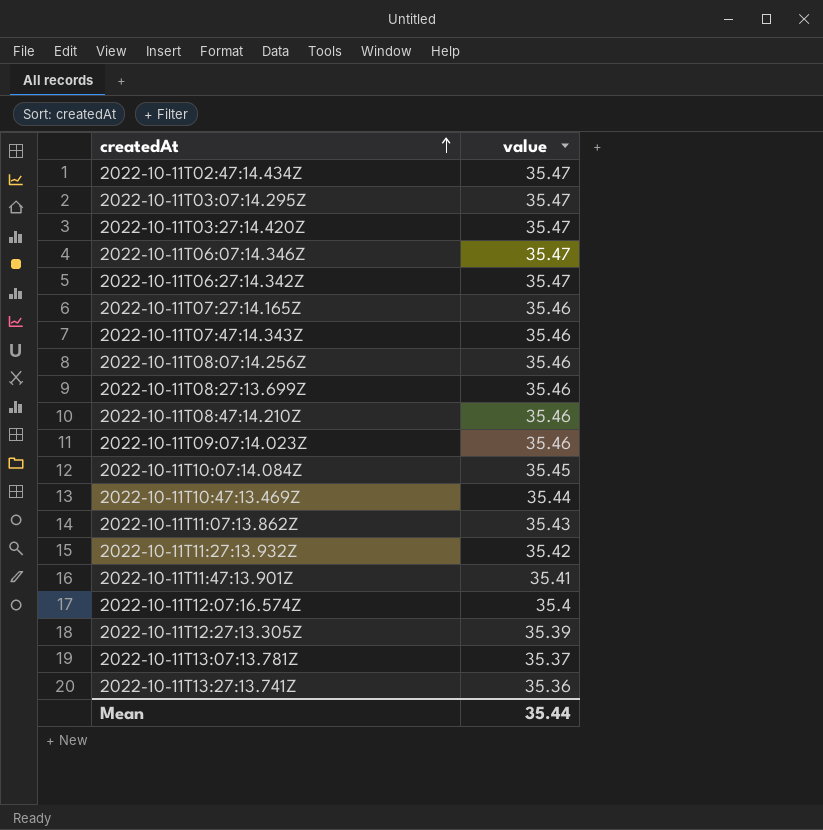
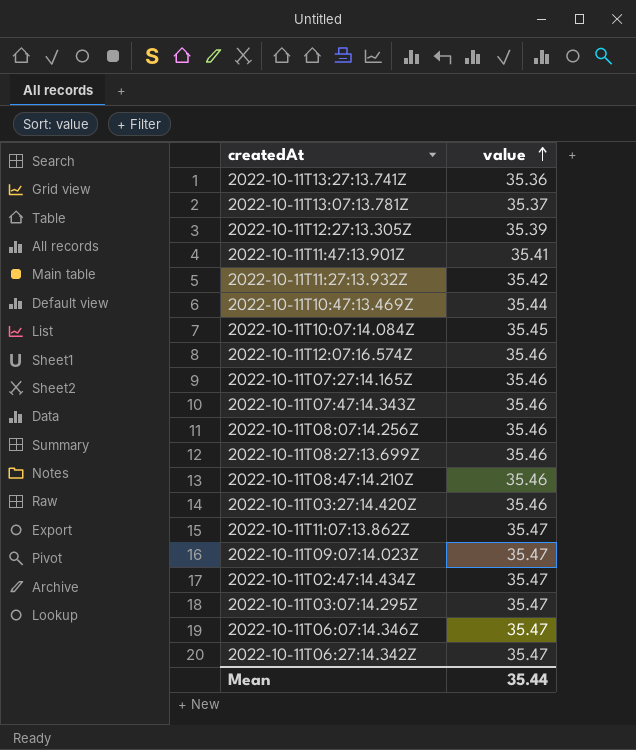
row order: createdAt ascending -> value ascending
2022-10-11T12:07:16.574Z | value: 35.4 -> 35.46
2022-10-11T03:27:14.420Z | value: 35.47 -> 35.46
2022-10-11T11:07:13.862Z | value: 35.43 -> 35.47
2022-10-11T09:07:14.023Z | value: 35.46 -> 35.47

